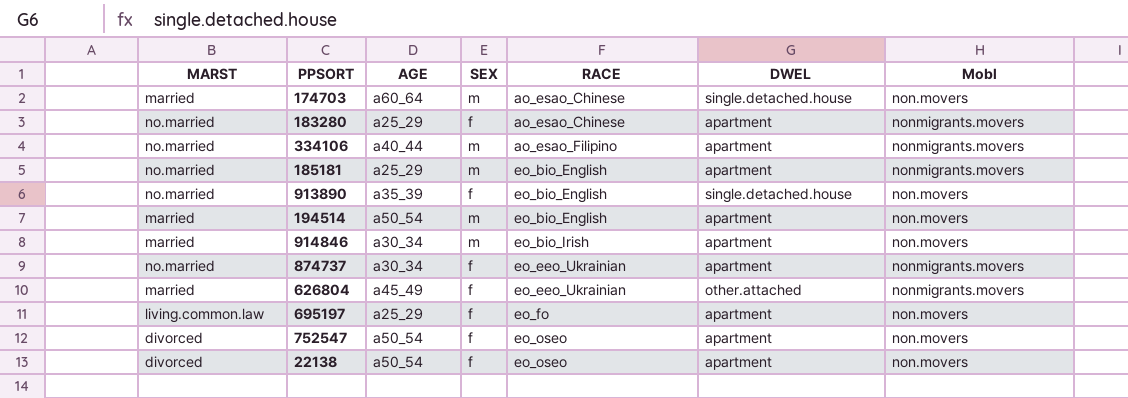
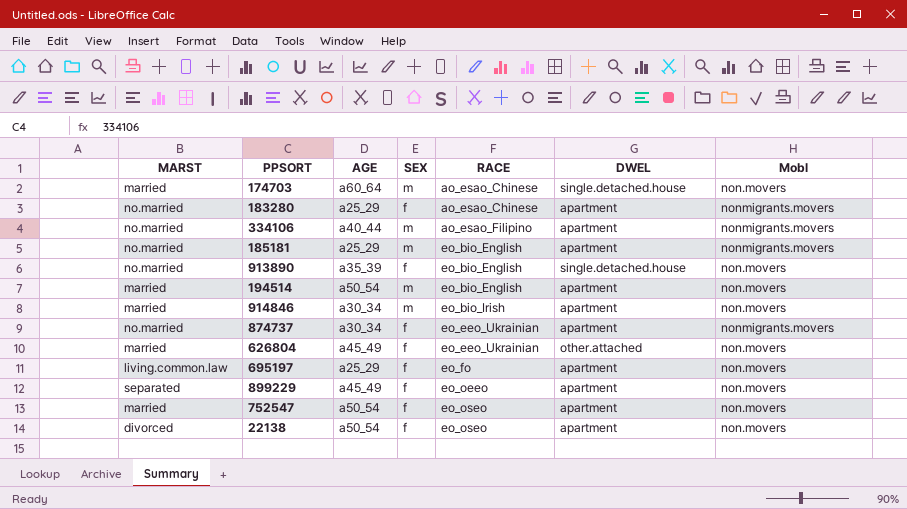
626804 | Mobl: nonmigrants.movers -> non.movers
row 899229: none -> separated | a45_49 | f | eo_oeeo | apartment | non.movers
752547 | MARST: divorced -> married

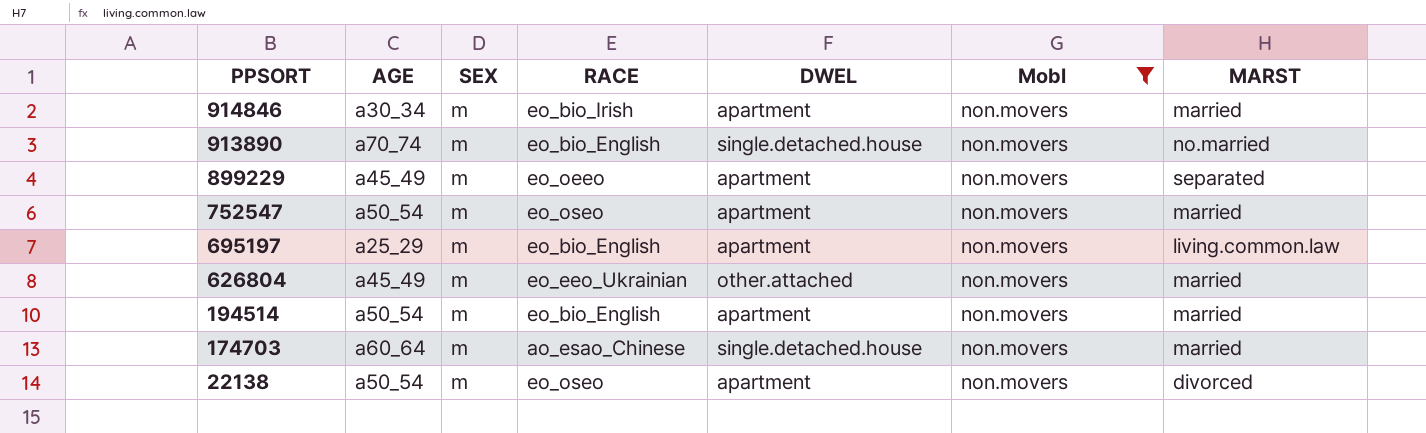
filter: none -> Mobl = non.movers
row order: RACE ascending -> PPSORT descending
column MARST | position: 1 -> 7
913890 | AGE: a35_39 -> a70_74
913890 | SEX: f -> m
899229 | SEX: f -> m
752547 | SEX: f -> m
695197 | SEX: f -> m
695197 | RACE: eo_fo -> eo_bio_English
626804 | SEX: f -> m
22138 | SEX: f -> m

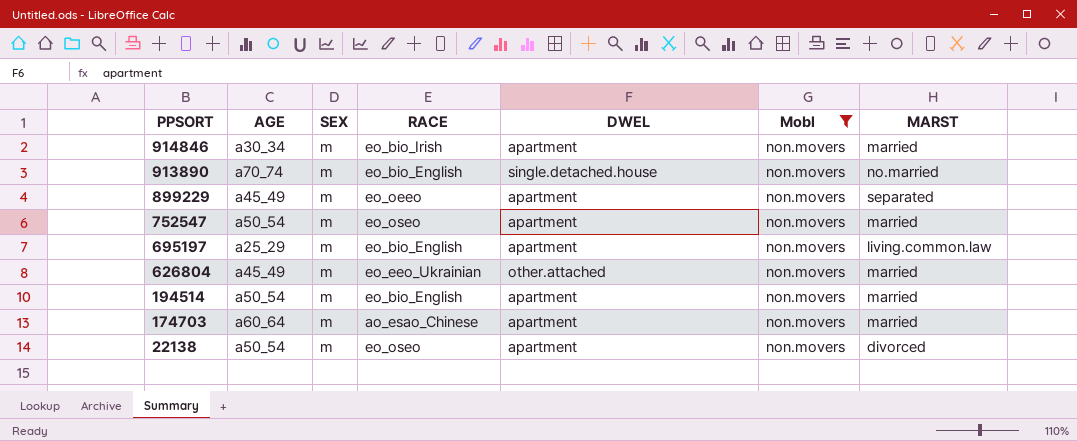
174703 | DWEL: single.detached.house -> apartment

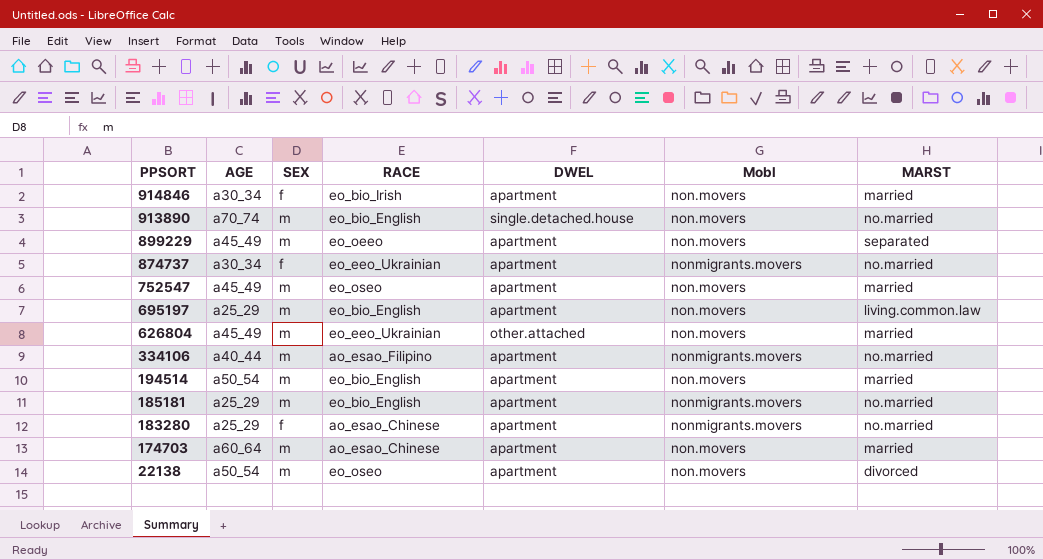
filter: Mobl = non.movers -> none
914846 | SEX: m -> f
752547 | AGE: a50_54 -> a45_49

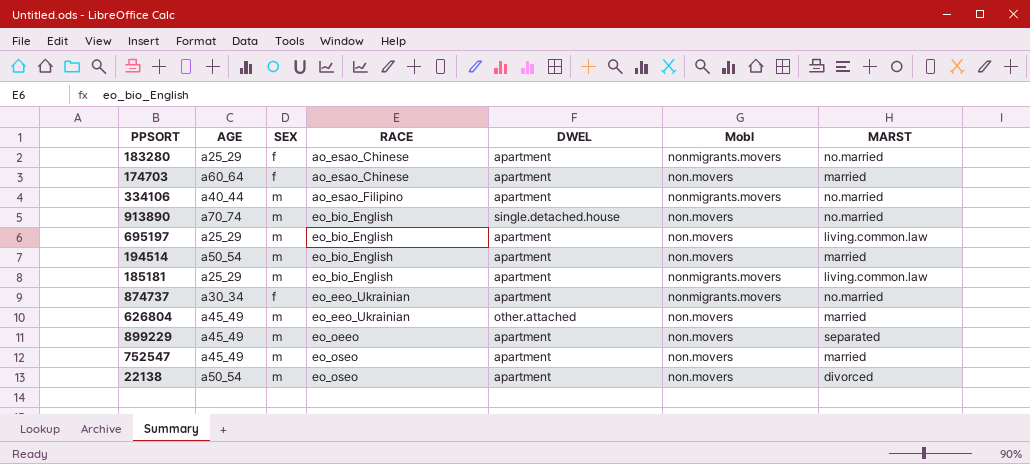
row order: PPSORT descending -> RACE ascending
row 914846: a30_34 | f | eo_bio_Irish | apartment | non.movers | married -> none
174703 | SEX: m -> f
185181 | MARST: no.married -> living.common.law

